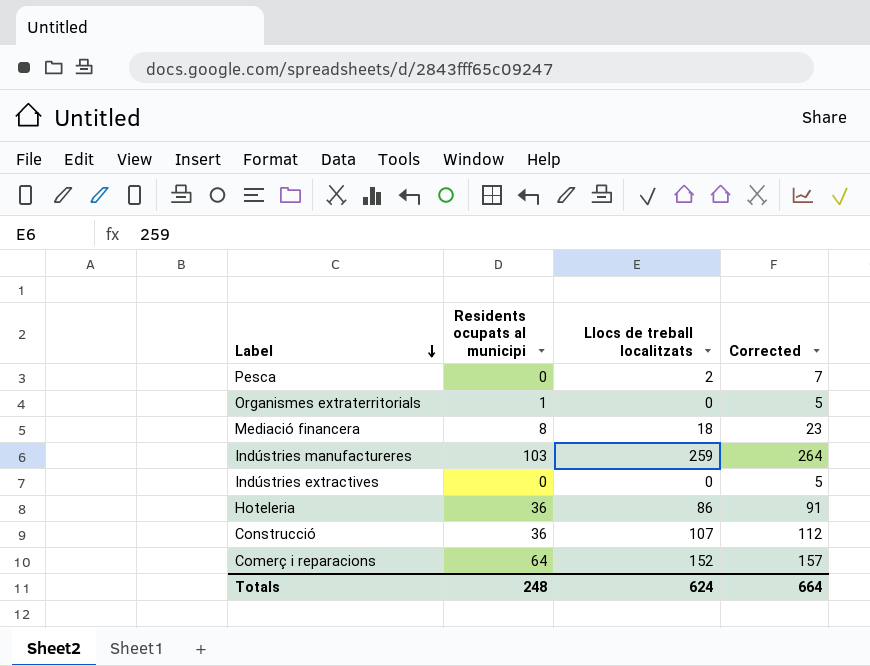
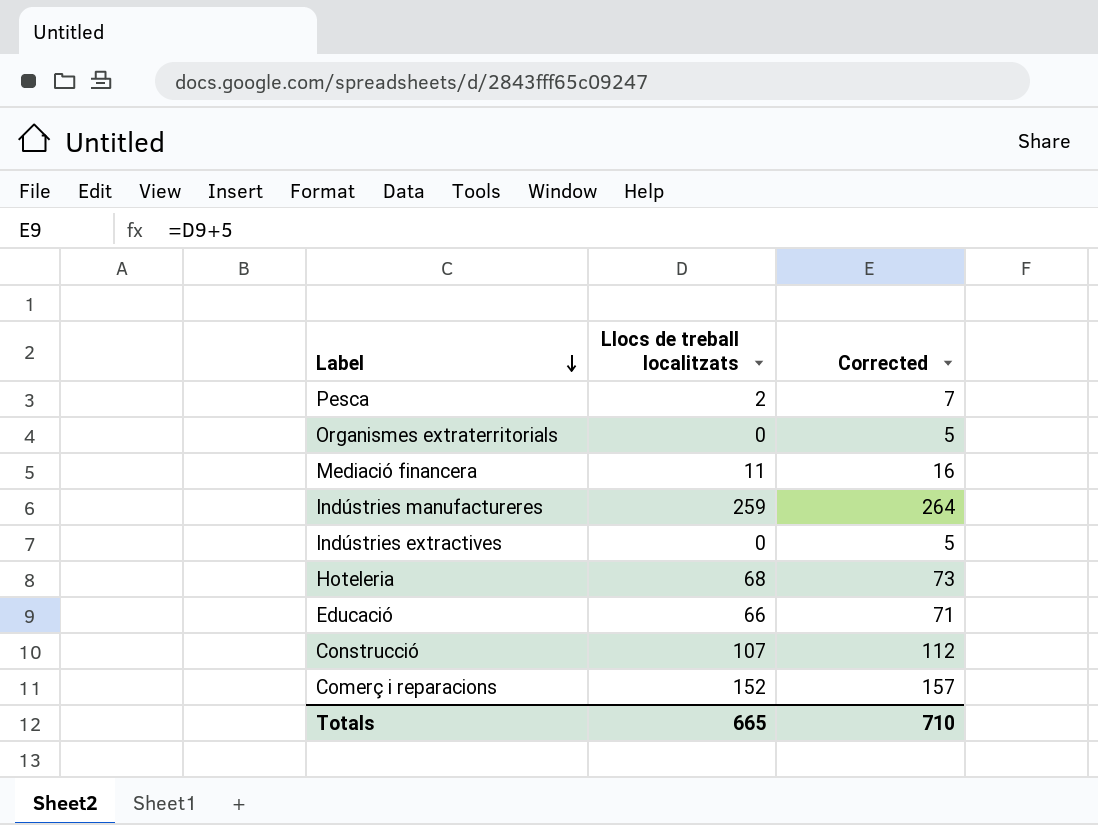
column Residents ocupats al municipi | position: 2 -> none
Mediació financera | Llocs de treball localitzats: 18 -> 11
Mediació financera | Corrected: 23 -> 16
Hoteleria | Llocs de treball localitzats: 86 -> 68
Hoteleria | Corrected: 91 -> 73
row Educació: none -> 66 | 71
Totals | Llocs de treball localitzats: 624 -> 665
Totals | Corrected: 664 -> 710

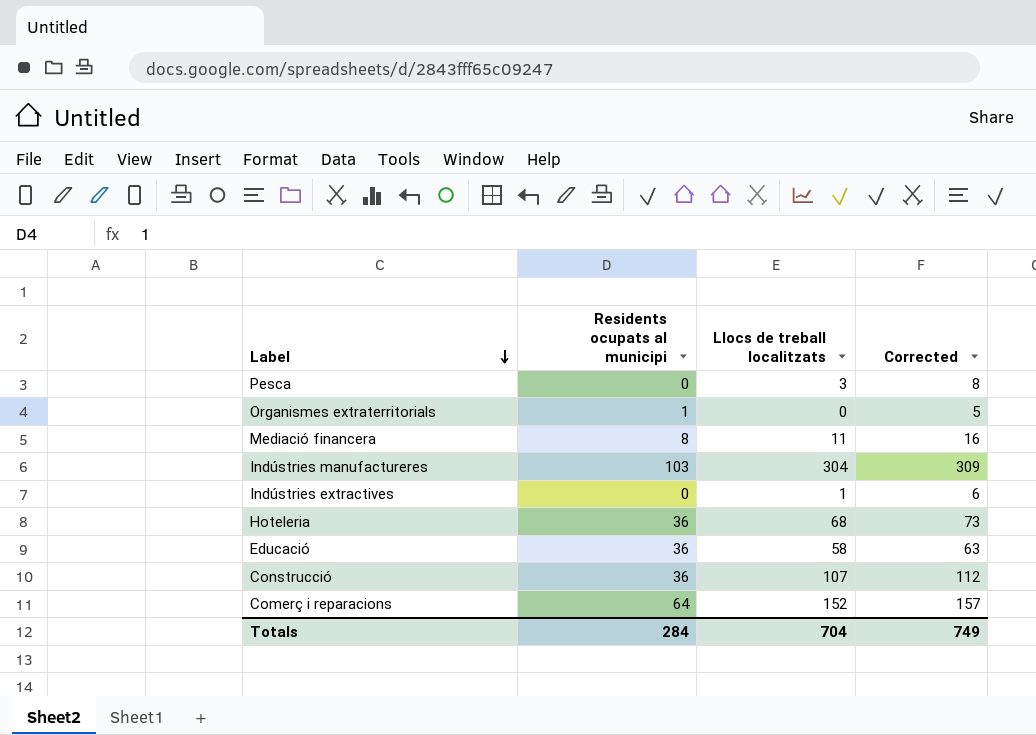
column Residents ocupats al municipi | position: none -> 2
Pesca | Llocs de treball localitzats: 2 -> 3
Pesca | Corrected: 7 -> 8
Indústries manufactureres | Llocs de treball localitzats: 259 -> 304
Indústries manufactureres | Corrected: 264 -> 309
Indústries extractives | Llocs de treball localitzats: 0 -> 1
Indústries extractives | Corrected: 5 -> 6
Educació | Llocs de treball localitzats: 66 -> 58
Educació | Corrected: 71 -> 63
Totals | Llocs de treball localitzats: 665 -> 704
Totals | Corrected: 710 -> 749

